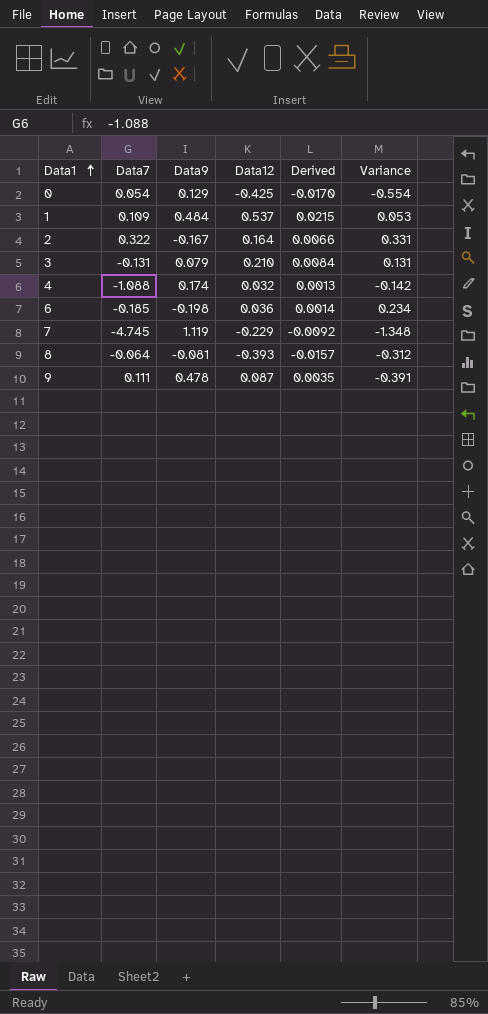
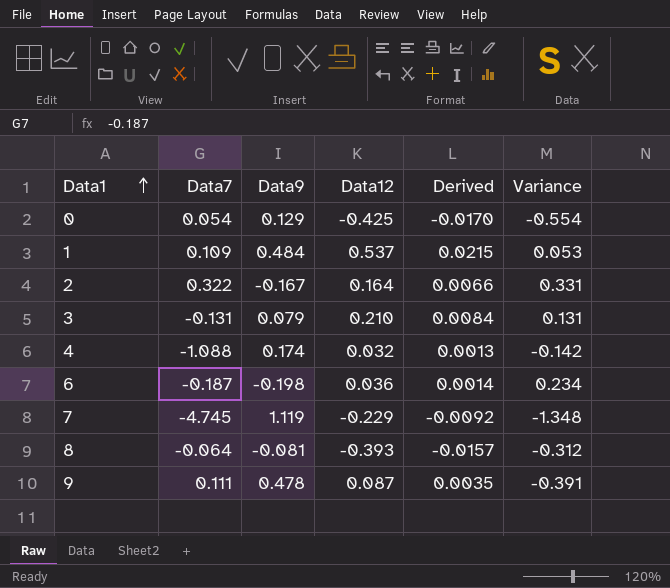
6 | Data7: -0.185 -> -0.187

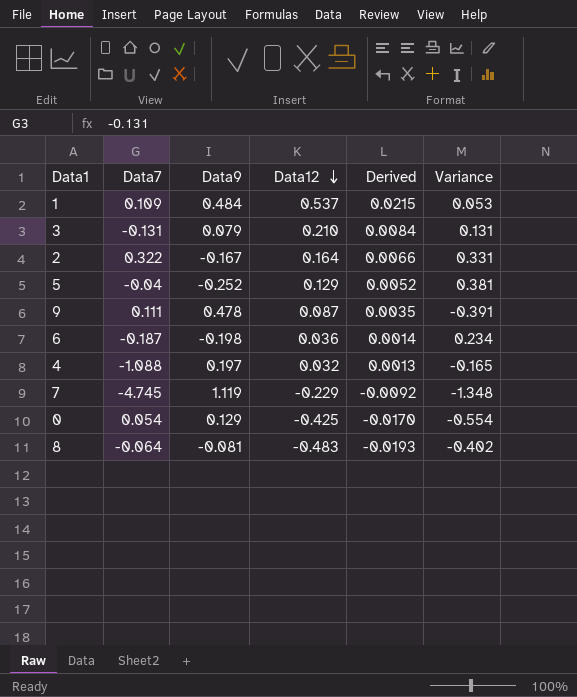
row order: Data1 ascending -> Data12 descending
row 5: none -> -0.04 | -0.252 | 0.129 | 0.0052 | 0.381
4 | Data9: 0.174 -> 0.197
4 | Variance: -0.142 -> -0.165
8 | Data12: -0.393 -> -0.483
8 | Derived: -0.0157 -> -0.0193
8 | Variance: -0.312 -> -0.402

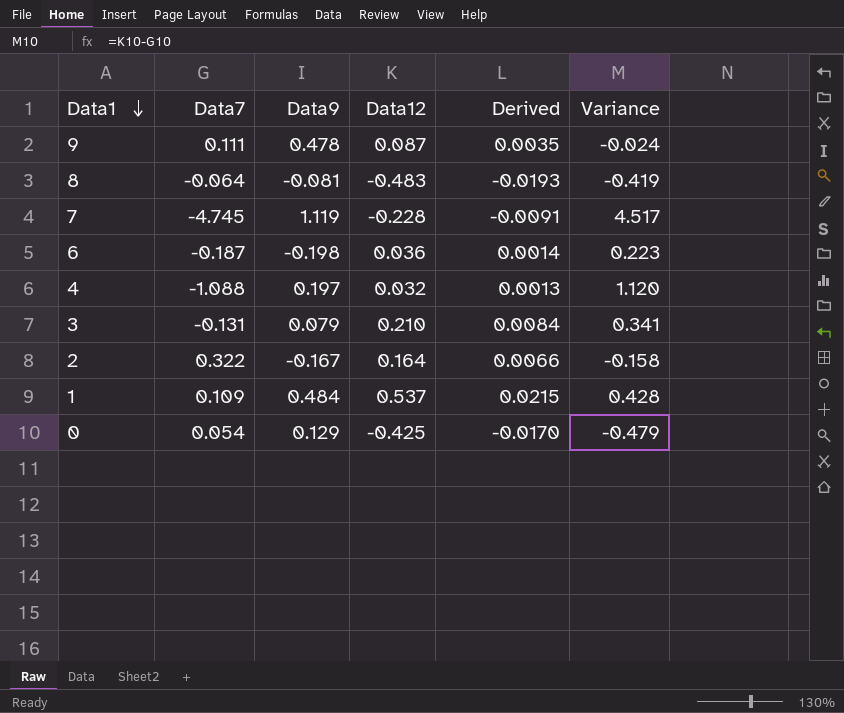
row order: Data12 descending -> Data1 descending
column Variance | formula: [Data12] - [Data9] -> [Data12] - [Data7]
row 5: -0.04 | -0.252 | 0.129 | 0.0052 | 0.381 -> none
7 | Data12: -0.229 -> -0.228
7 | Derived: -0.0092 -> -0.0091

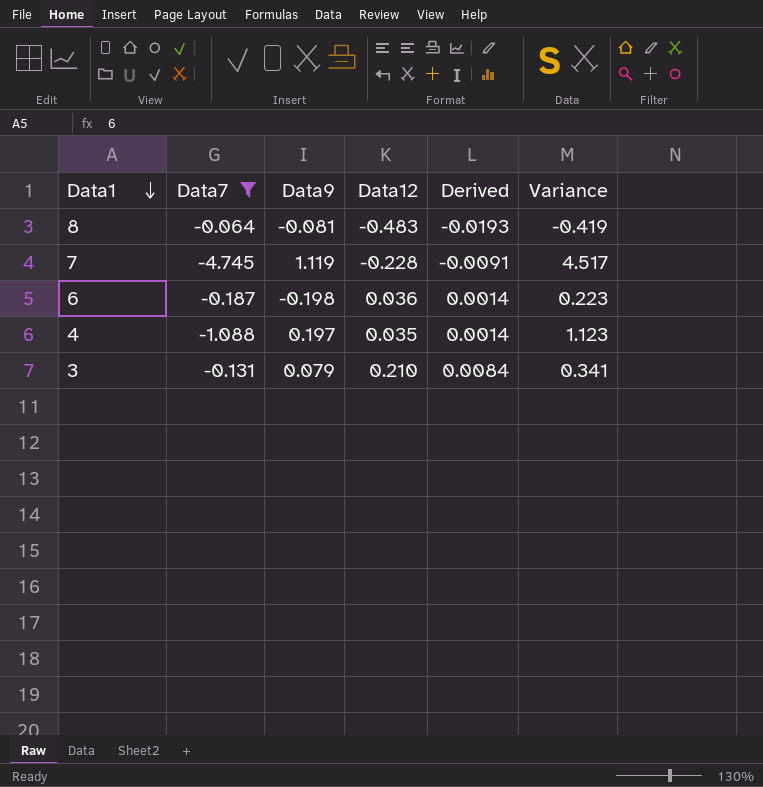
filter: none -> Data7 <= -0.064
4 | Data12: 0.032 -> 0.035
4 | Derived: 0.0013 -> 0.0014
4 | Variance: 1.120 -> 1.123

